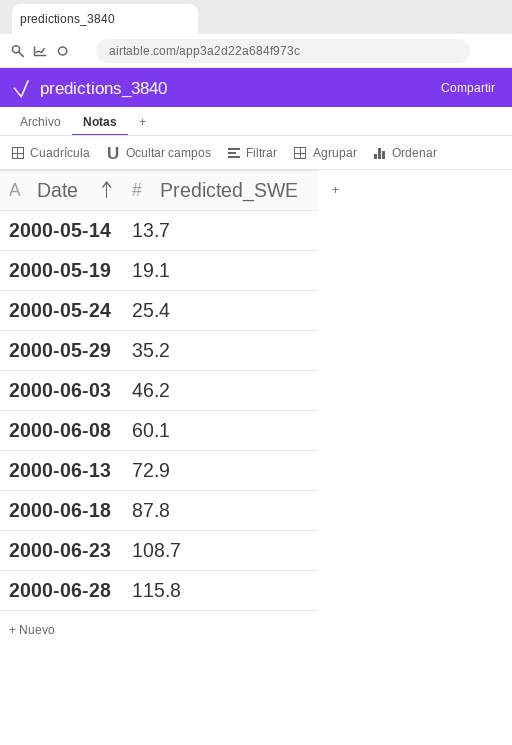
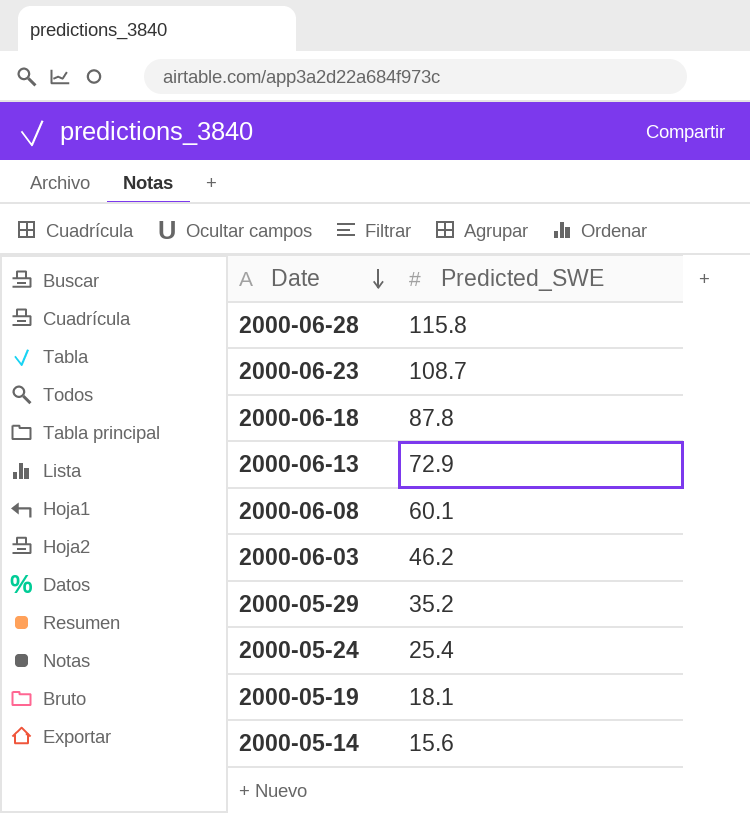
row order: Date ascending -> Date descending
2000-05-19 | Predicted_SWE: 19.1 -> 18.1
2000-05-14 | Predicted_SWE: 13.7 -> 15.6

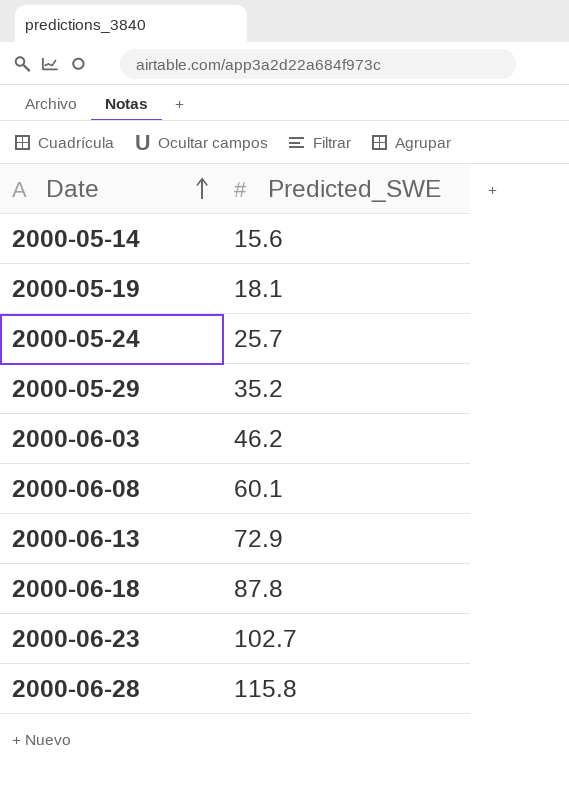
row order: Date descending -> Date ascending
2000-05-24 | Predicted_SWE: 25.4 -> 25.7
2000-06-23 | Predicted_SWE: 108.7 -> 102.7

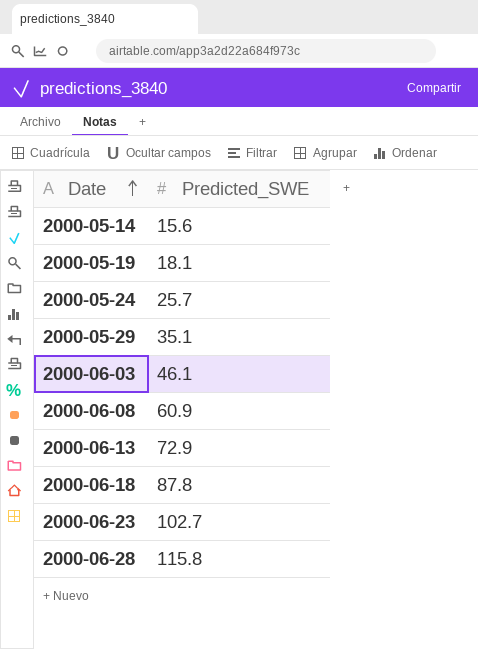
2000-05-29 | Predicted_SWE: 35.2 -> 35.1
2000-06-03 | Predicted_SWE: 46.2 -> 46.1
2000-06-08 | Predicted_SWE: 60.1 -> 60.9

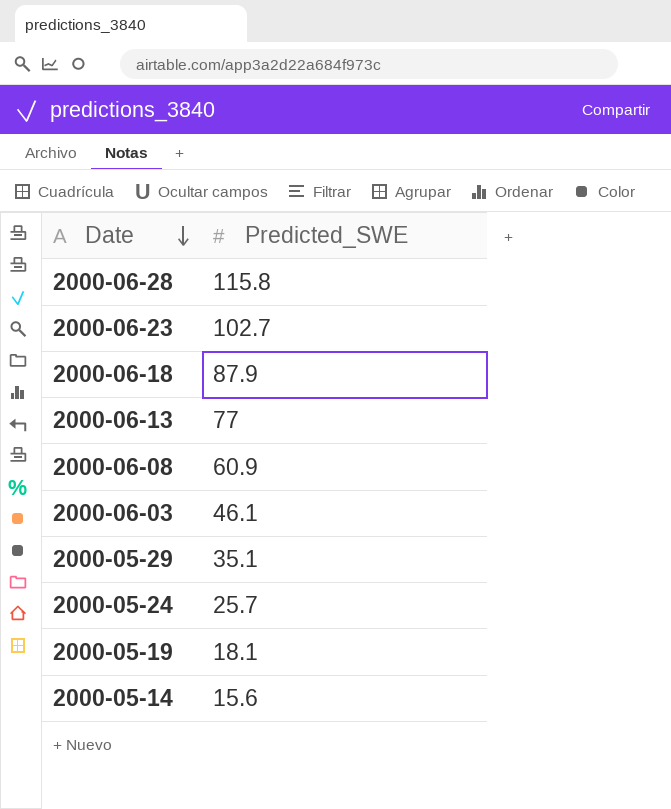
row order: Date ascending -> Date descending
2000-06-18 | Predicted_SWE: 87.8 -> 87.9
2000-06-13 | Predicted_SWE: 72.9 -> 77

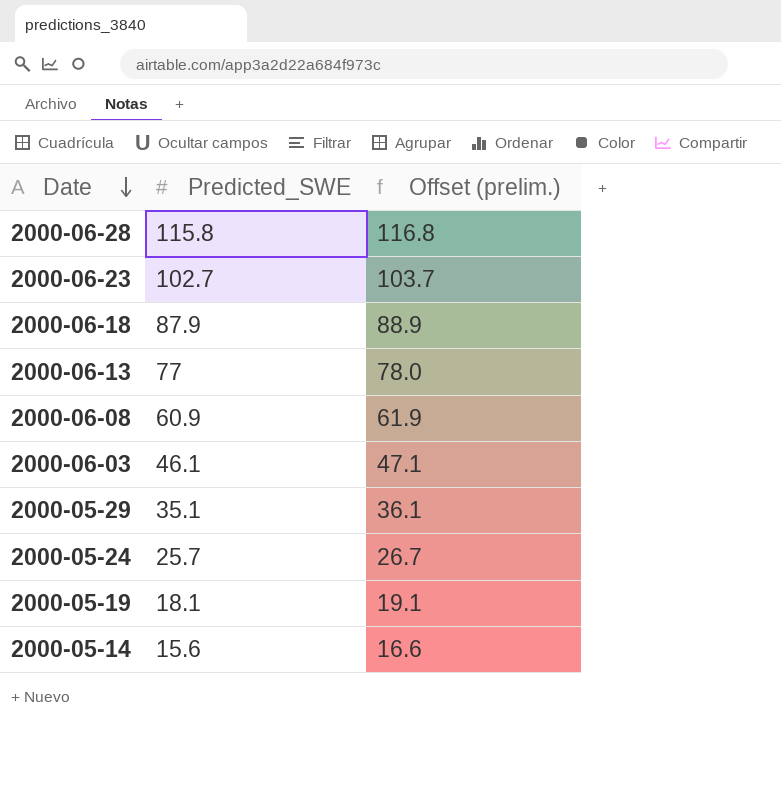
column Offset (prelim.) | formula: none -> [Predicted_SWE] + 1

